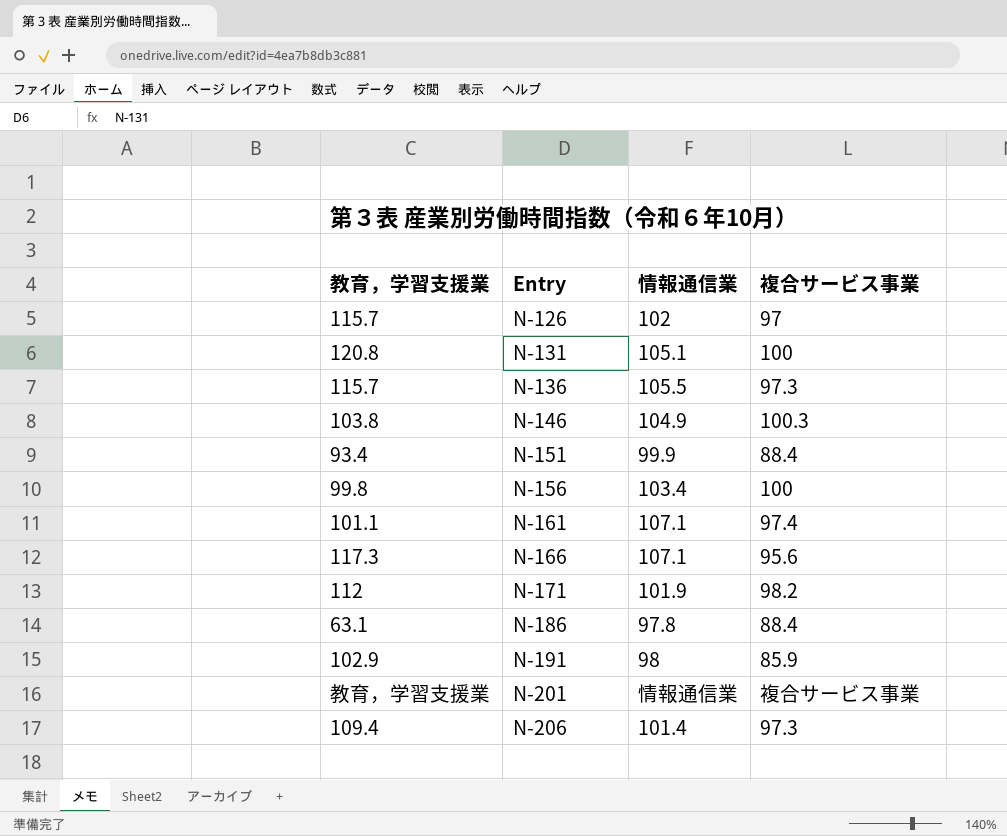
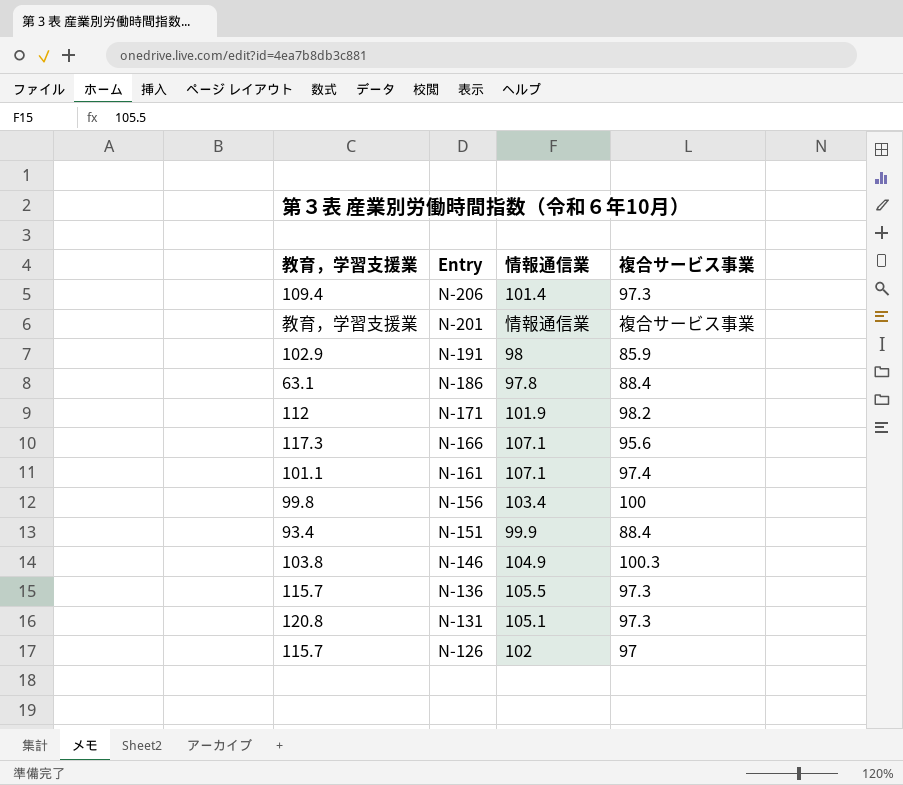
row order: Entry ascending -> Entry descending
N-131 | 複合サービス事業: 100 -> 97.3

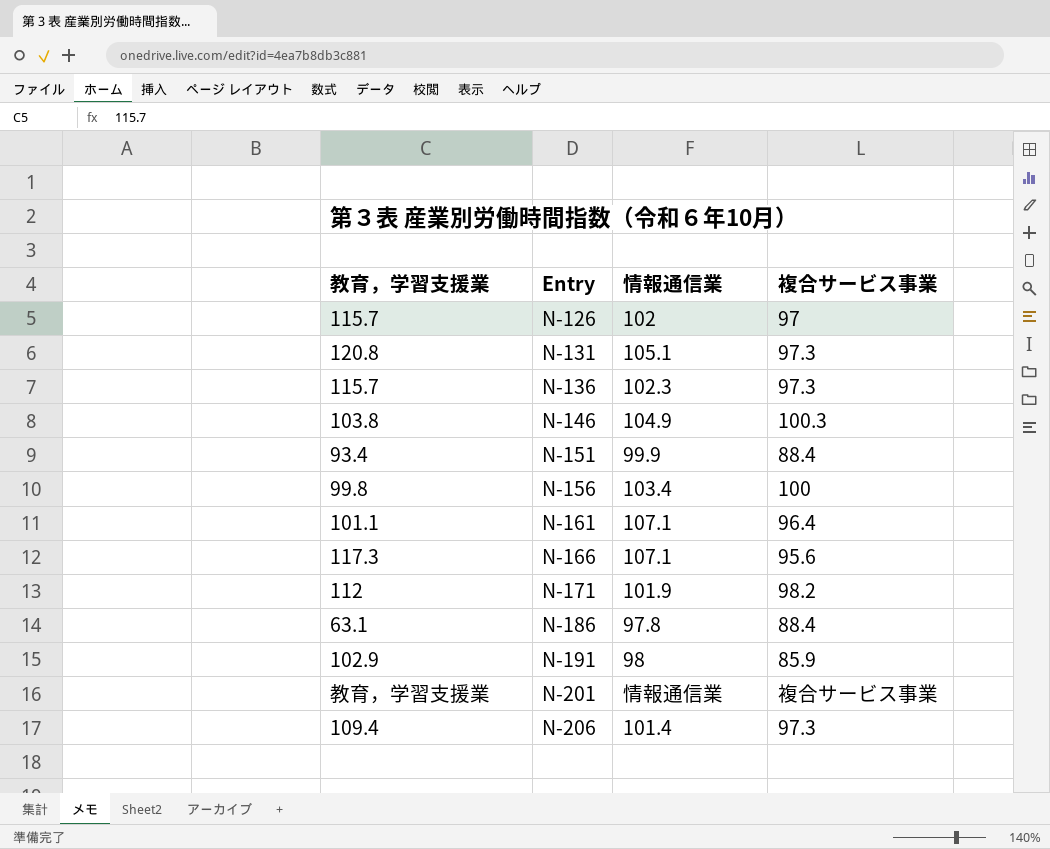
row order: Entry descending -> Entry ascending
N-136 | 情報通信業: 105.5 -> 102.3
N-161 | 複合サービス事業: 97.4 -> 96.4

